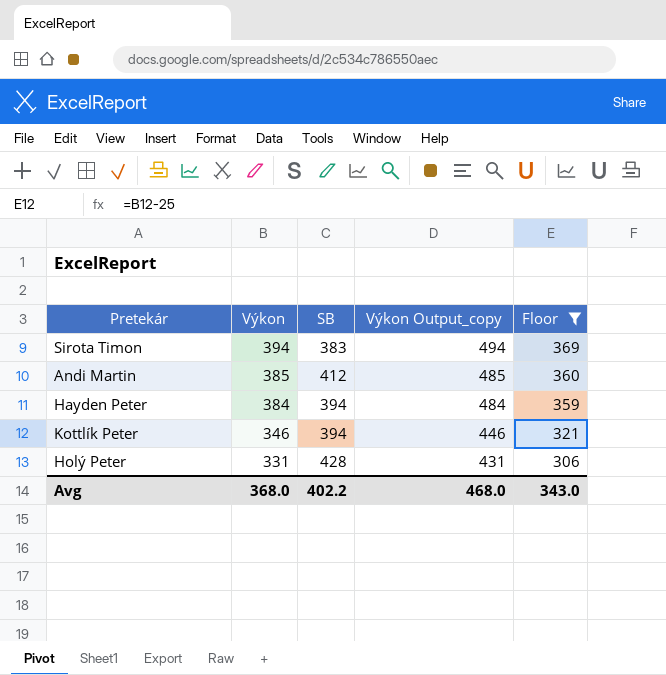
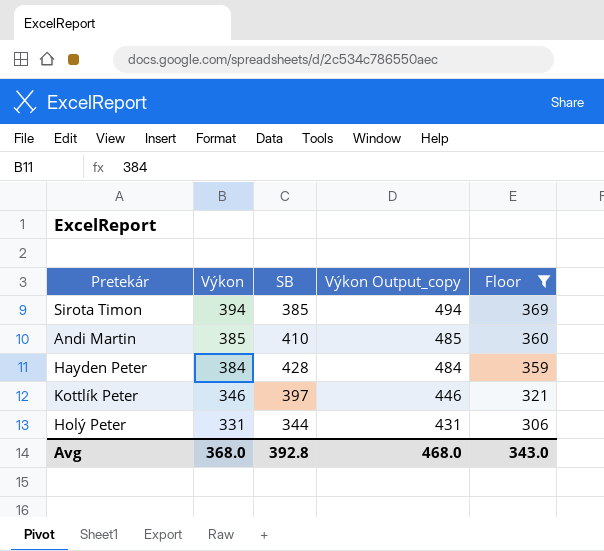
Sirota Timon | SB: 383 -> 385
Andi Martin | SB: 412 -> 410
Hayden Peter | SB: 394 -> 428
Kottlík Peter | SB: 394 -> 397
Holý Peter | SB: 428 -> 344
Avg | SB: 402.2 -> 392.8

